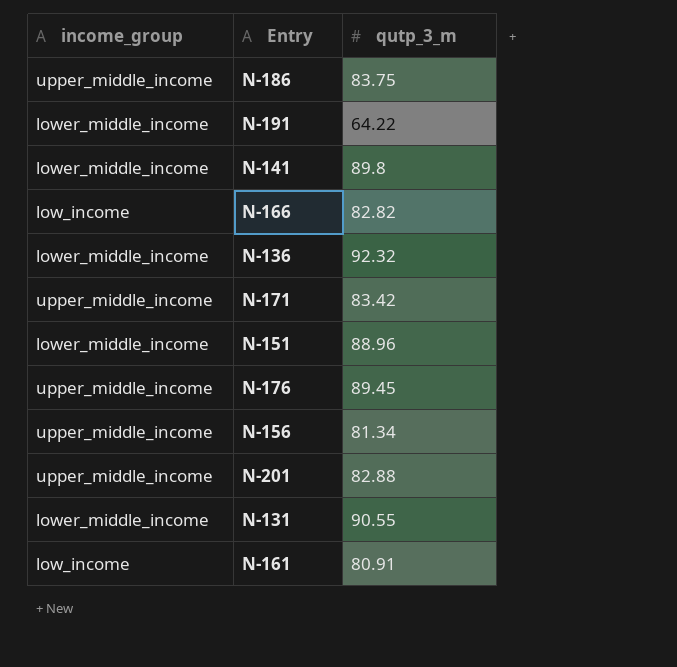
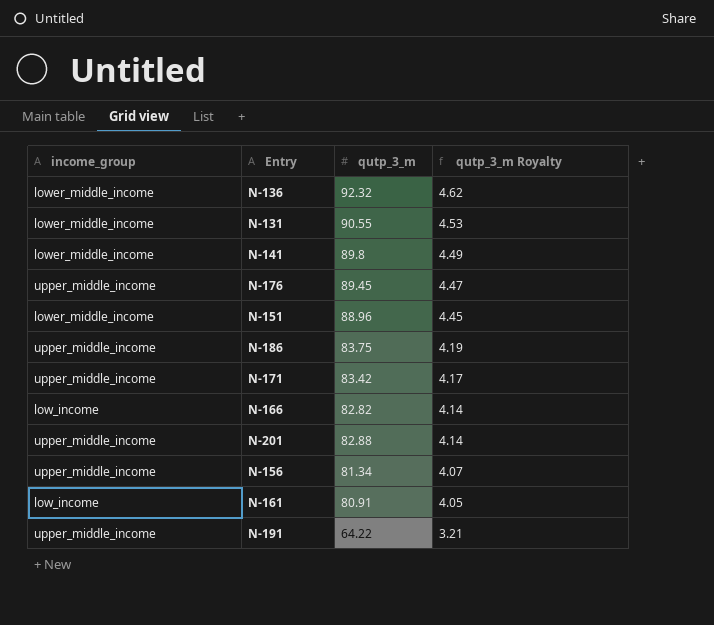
row order: none -> qutp_3_m Royalty descending
column qutp_3_m Royalty | formula: none -> [qutp_3_m] * 0.05
N-191 | income_group: lower_middle_income -> upper_middle_income

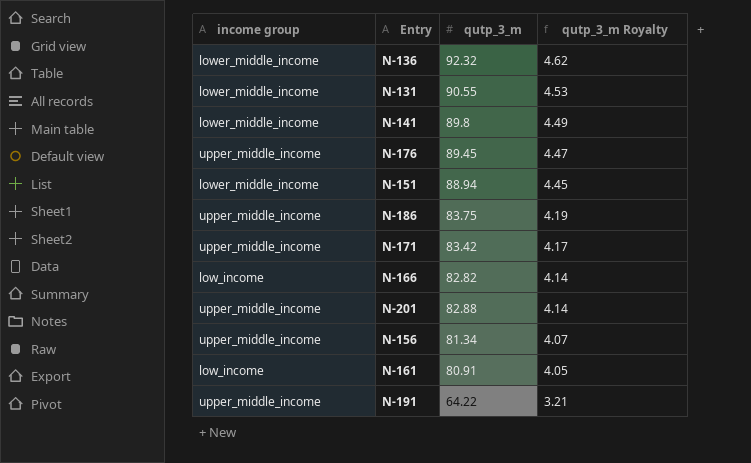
column name: income_group -> income group
N-151 | qutp_3_m: 88.96 -> 88.94

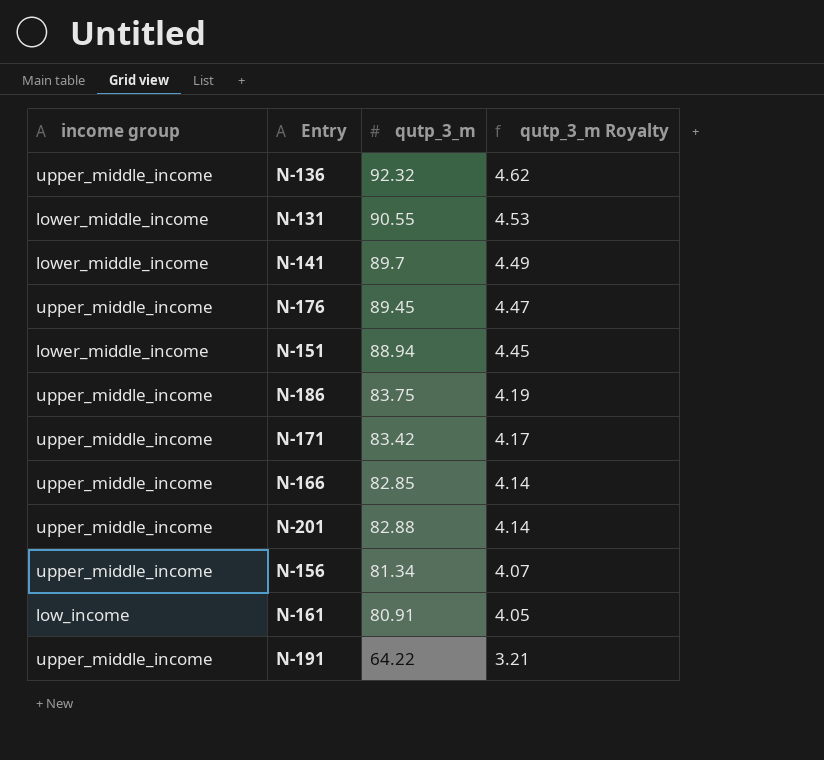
N-136 | income group: lower_middle_income -> upper_middle_income
N-141 | qutp_3_m: 89.8 -> 89.7
N-166 | income group: low_income -> upper_middle_income
N-166 | qutp_3_m: 82.82 -> 82.85

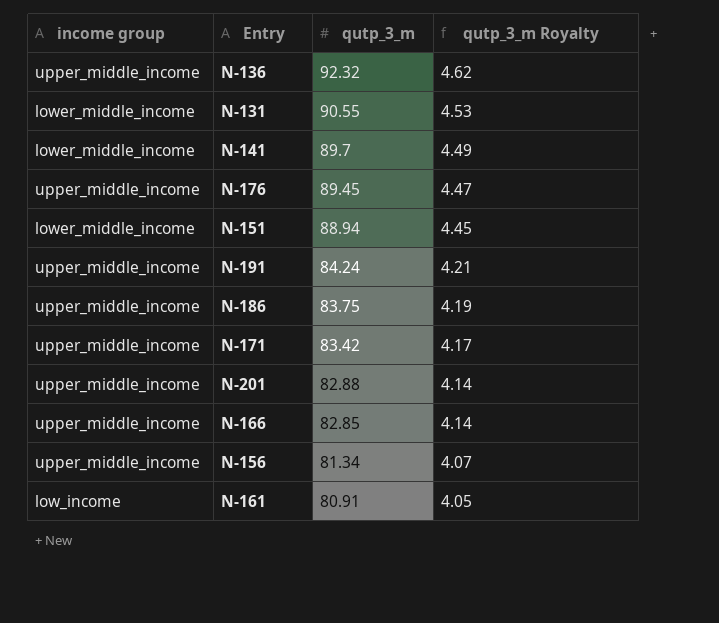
row order: qutp_3_m Royalty descending -> qutp_3_m descending
N-191 | qutp_3_m: 64.22 -> 84.24
N-191 | qutp_3_m Royalty: 3.21 -> 4.21

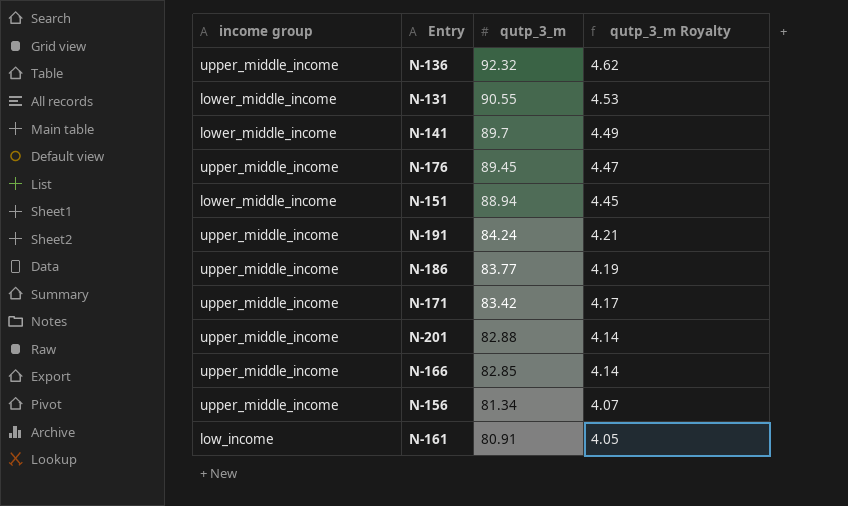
N-186 | qutp_3_m: 83.75 -> 83.77

